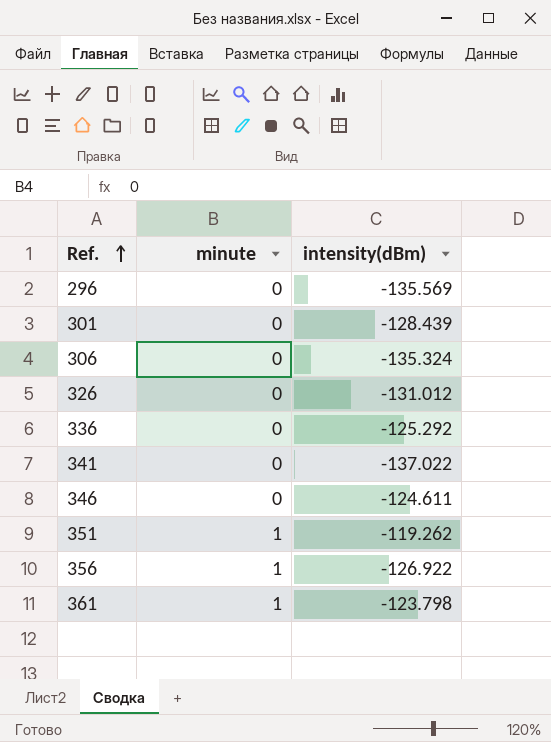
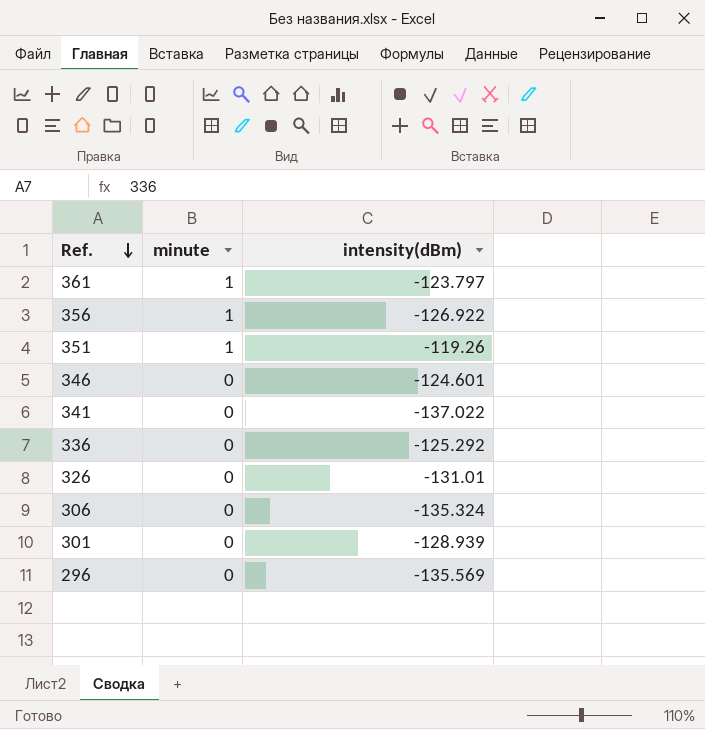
row order: Ref. ascending -> Ref. descending
361 | intensity(dBm): -123.798 -> -123.797
351 | intensity(dBm): -119.262 -> -119.26
346 | intensity(dBm): -124.611 -> -124.601
326 | intensity(dBm): -131.012 -> -131.01
301 | intensity(dBm): -128.439 -> -128.939

